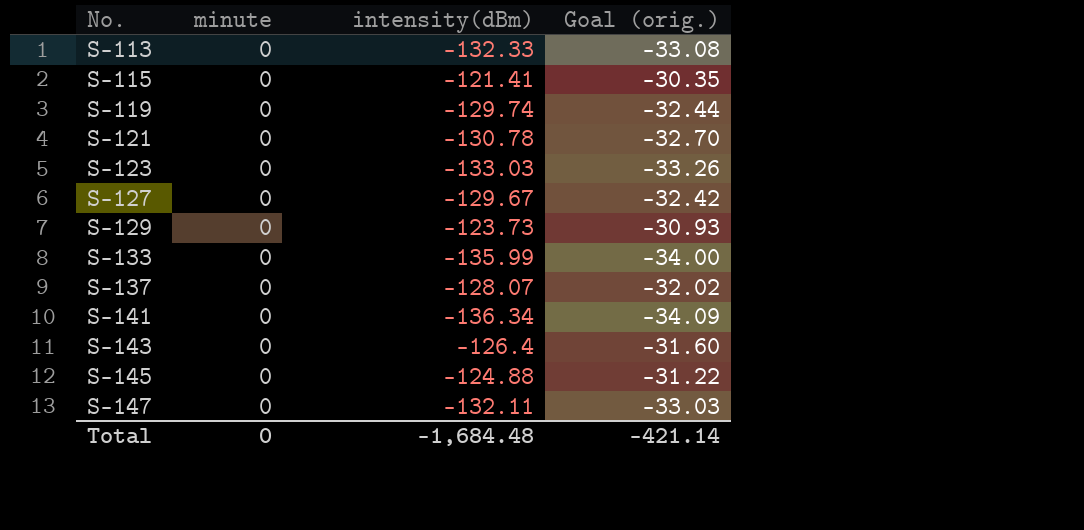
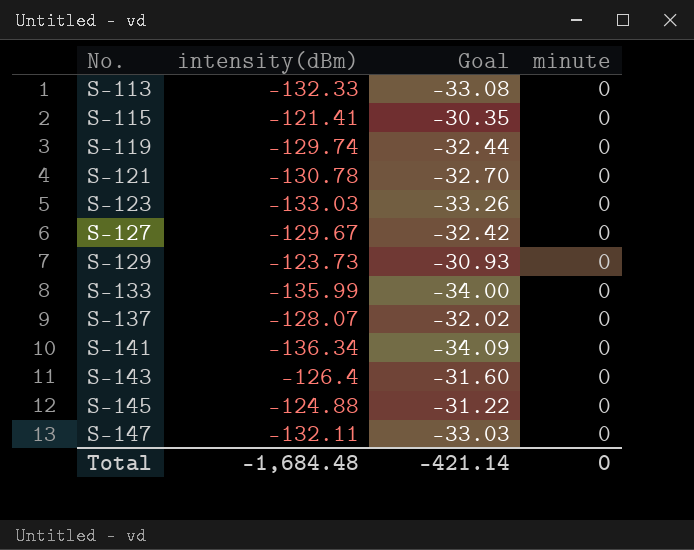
column name: Goal (orig.) -> Goal
column minute | position: 2 -> 4

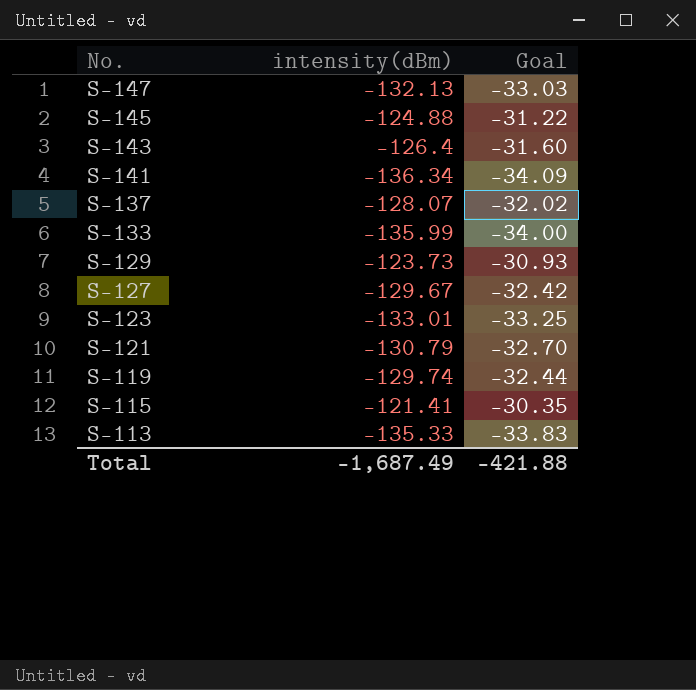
row order: No. ascending -> No. descending
column minute | position: 4 -> none
S-147 | intensity(dBm): -132.11 -> -132.13
S-123 | intensity(dBm): -133.03 -> -133.01
S-123 | Goal: -33.26 -> -33.25
S-121 | intensity(dBm): -130.78 -> -130.79
S-113 | intensity(dBm): -132.33 -> -135.33
S-113 | Goal: -33.08 -> -33.83
Total | intensity(dBm): -1,684.48 -> -1,687.49
Total | Goal: -421.14 -> -421.88

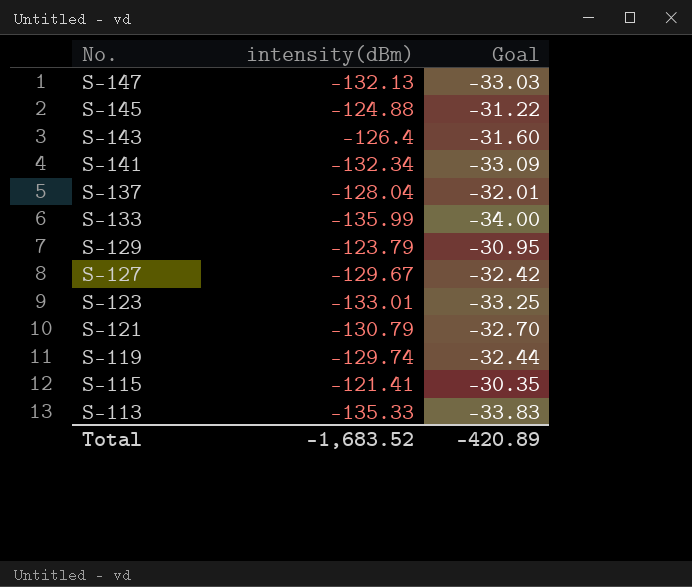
S-141 | intensity(dBm): -136.34 -> -132.34
S-141 | Goal: -34.09 -> -33.09
S-137 | intensity(dBm): -128.07 -> -128.04
S-137 | Goal: -32.02 -> -32.01
S-129 | intensity(dBm): -123.73 -> -123.79
S-129 | Goal: -30.93 -> -30.95
Total | intensity(dBm): -1,687.49 -> -1,683.52
Total | Goal: -421.88 -> -420.89

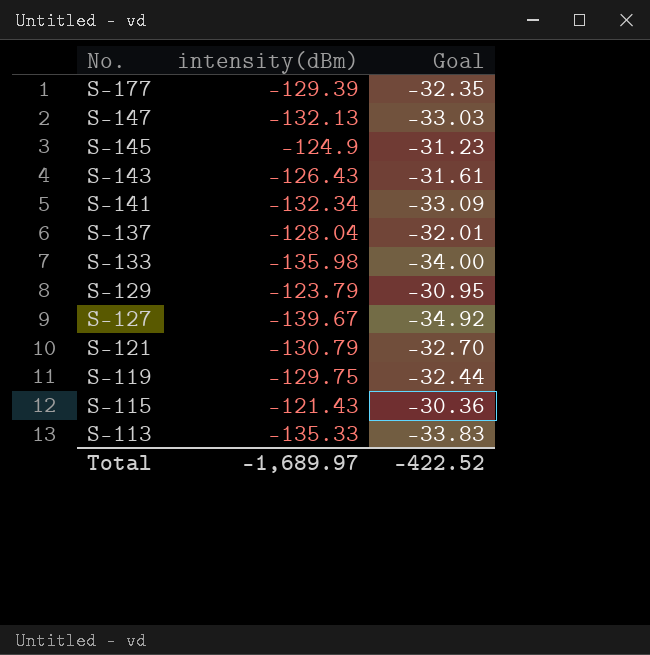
row S-123: -133.01 | -33.25 -> none
row S-177: none -> -129.39 | -32.35
S-145 | intensity(dBm): -124.88 -> -124.9
S-145 | Goal: -31.22 -> -31.23
S-143 | intensity(dBm): -126.4 -> -126.43
S-143 | Goal: -31.60 -> -31.61
S-133 | intensity(dBm): -135.99 -> -135.98
S-127 | intensity(dBm): -129.67 -> -139.67
S-127 | Goal: -32.42 -> -34.92
S-119 | intensity(dBm): -129.74 -> -129.75
S-115 | intensity(dBm): -121.41 -> -121.43
S-115 | Goal: -30.35 -> -30.36
Total | intensity(dBm): -1,683.52 -> -1,689.97
Total | Goal: -420.89 -> -422.52

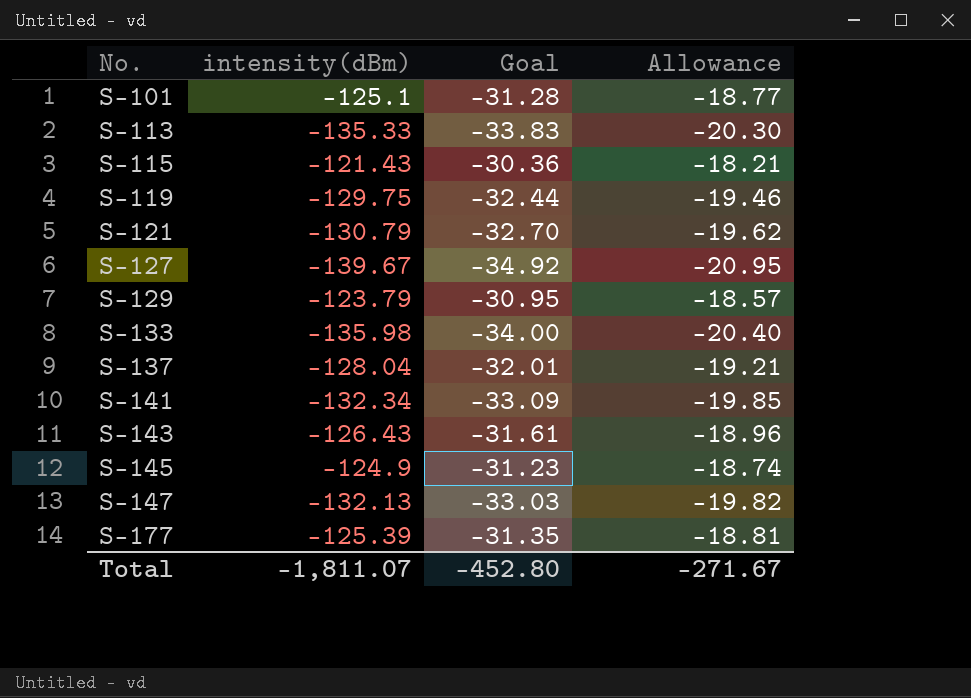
row order: No. descending -> No. ascending
column Allowance | formula: none -> [intensity(dBm)] * 0.15
row S-101: none -> -125.1 | -31.28 | -18.77
S-177 | intensity(dBm): -129.39 -> -125.39
S-177 | Goal: -32.35 -> -31.35
Total | intensity(dBm): -1,689.97 -> -1,811.07
Total | Goal: -422.52 -> -452.80

